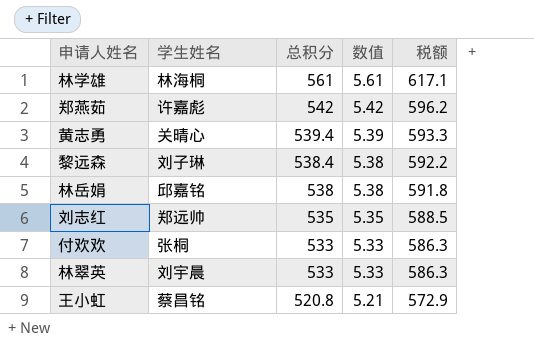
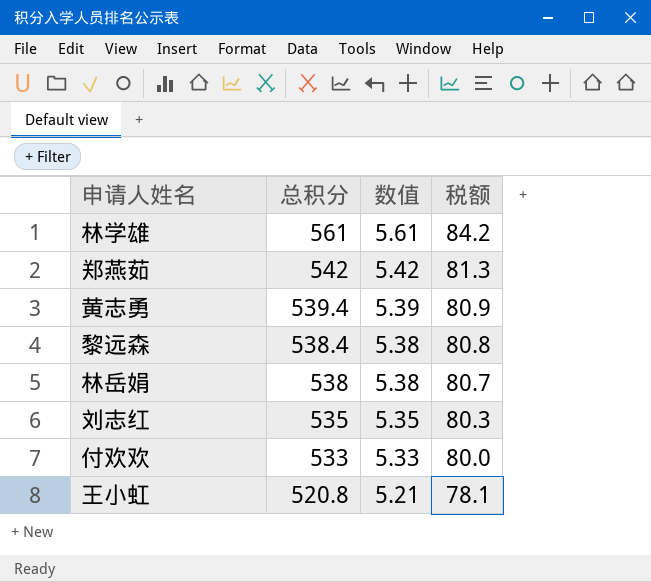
column 学生姓名 | position: 2 -> none
column 税额 | formula: [总积分] * 1.1 -> [总积分] * 0.15
row 林翠英: 刘宇晨 | 533 | 5.33 | 586.3 -> none

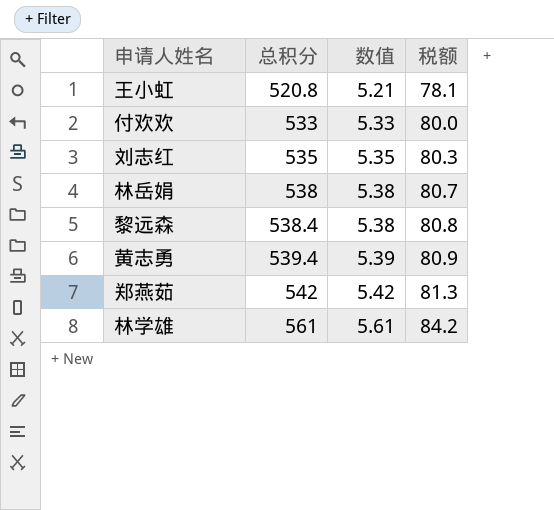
row order: 总积分 descending -> 总积分 ascending

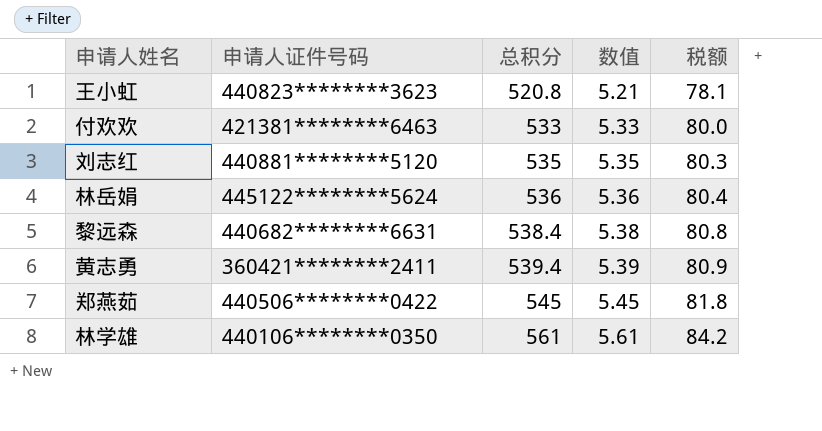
column 申请人证件号码 | position: none -> 2
林岳娟 | 总积分: 538 -> 536
林岳娟 | 数值: 5.38 -> 5.36
林岳娟 | 税额: 80.7 -> 80.4
郑燕茹 | 总积分: 542 -> 545
郑燕茹 | 数值: 5.42 -> 5.45
郑燕茹 | 税额: 81.3 -> 81.8

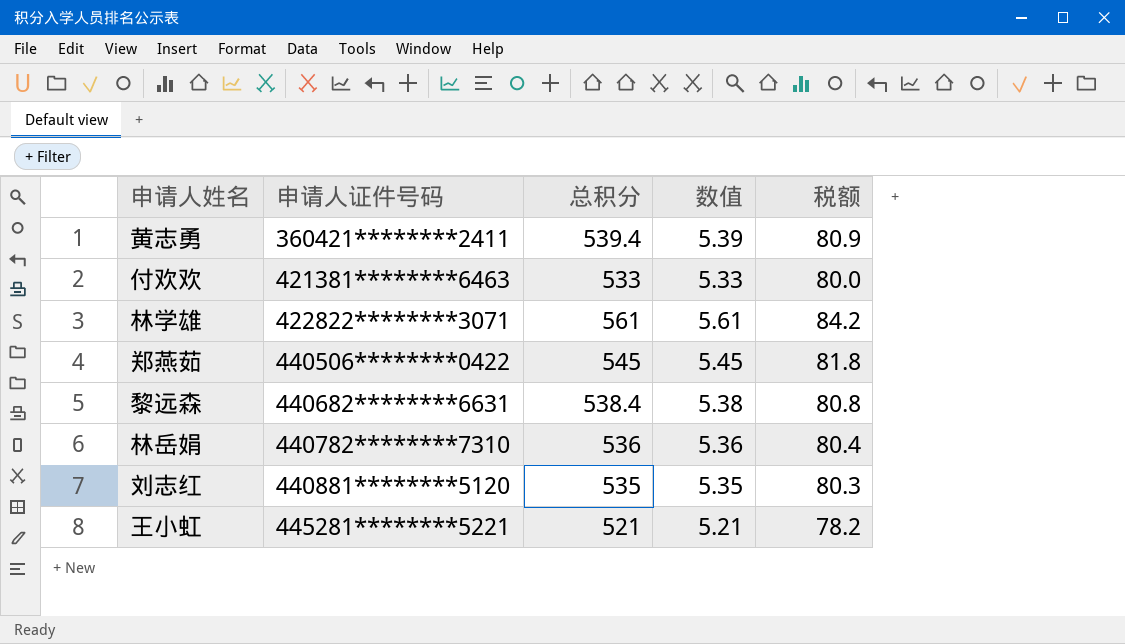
row order: 总积分 ascending -> 申请人证件号码 ascending
林学雄 | 申请人证件号码: 440106********0350 -> 422822********3071
林岳娟 | 申请人证件号码: 445122********5624 -> 440782********7310
王小虹 | 申请人证件号码: 440823********3623 -> 445281********5221
王小虹 | 总积分: 520.8 -> 521
王小虹 | 税额: 78.1 -> 78.2

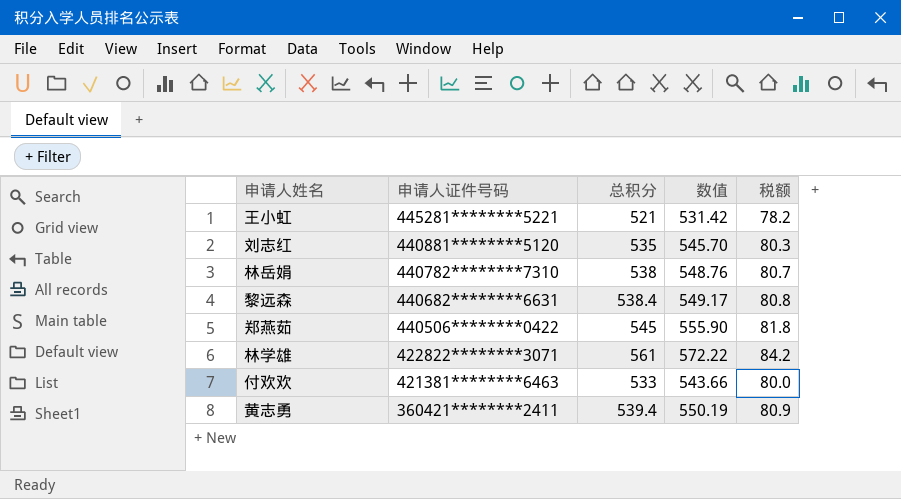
row order: 申请人证件号码 ascending -> 申请人证件号码 descending
column 数值 | formula: [总积分] * 0.01 -> [总积分] * 1.02
林岳娟 | 总积分: 536 -> 538
林岳娟 | 税额: 80.4 -> 80.7

